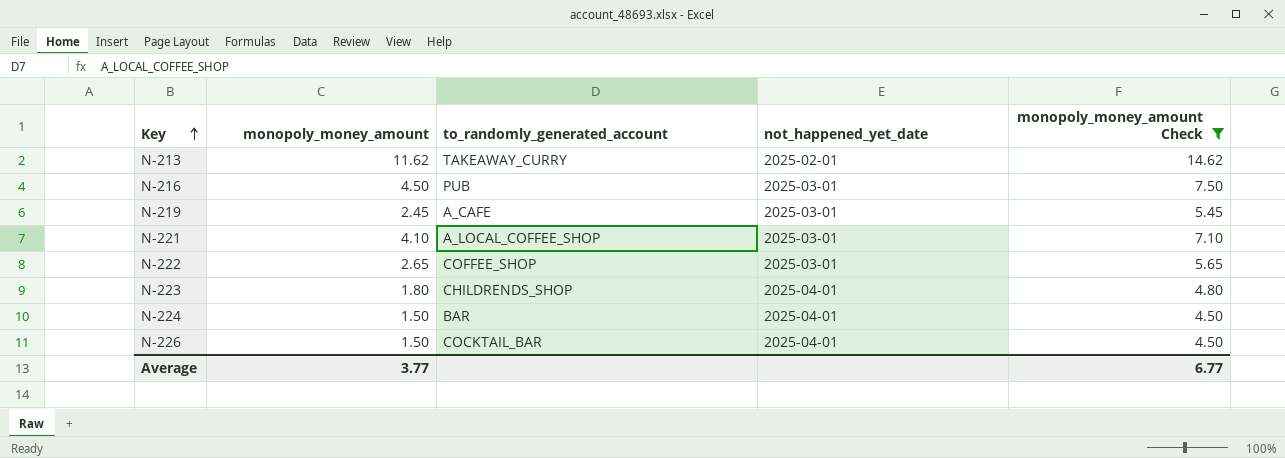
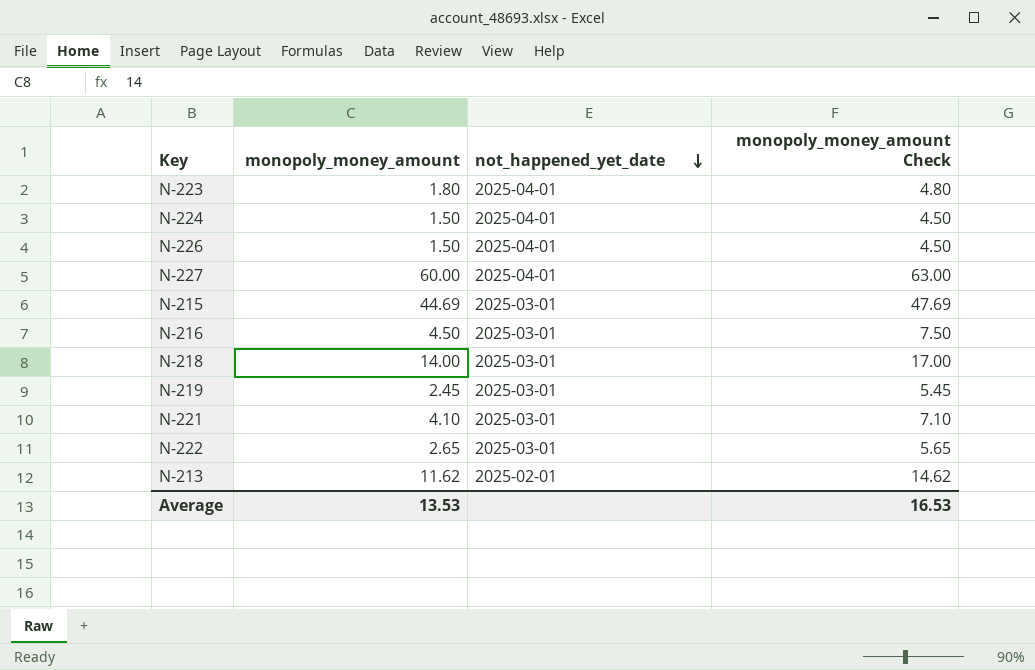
filter: monopoly_money_amount Check <= 14.62 -> none
row order: Key ascending -> not_happened_yet_date descending
column to_randomly_generated_account | position: 3 -> none
Average | monopoly_money_amount: 3.77 -> 13.53
Average | monopoly_money_amount Check: 6.77 -> 16.53

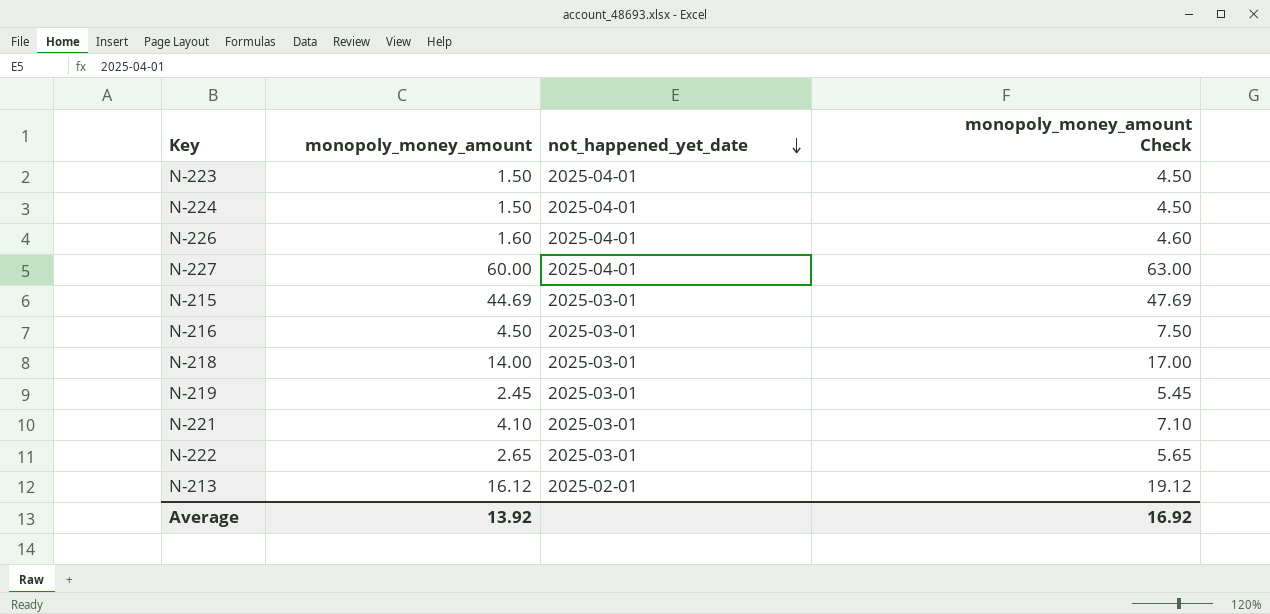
N-223 | monopoly_money_amount: 1.80 -> 1.50
N-223 | monopoly_money_amount Check: 4.80 -> 4.50
N-226 | monopoly_money_amount: 1.50 -> 1.60
N-226 | monopoly_money_amount Check: 4.50 -> 4.60
N-213 | monopoly_money_amount: 11.62 -> 16.12
N-213 | monopoly_money_amount Check: 14.62 -> 19.12
Average | monopoly_money_amount: 13.53 -> 13.92
Average | monopoly_money_amount Check: 16.53 -> 16.92

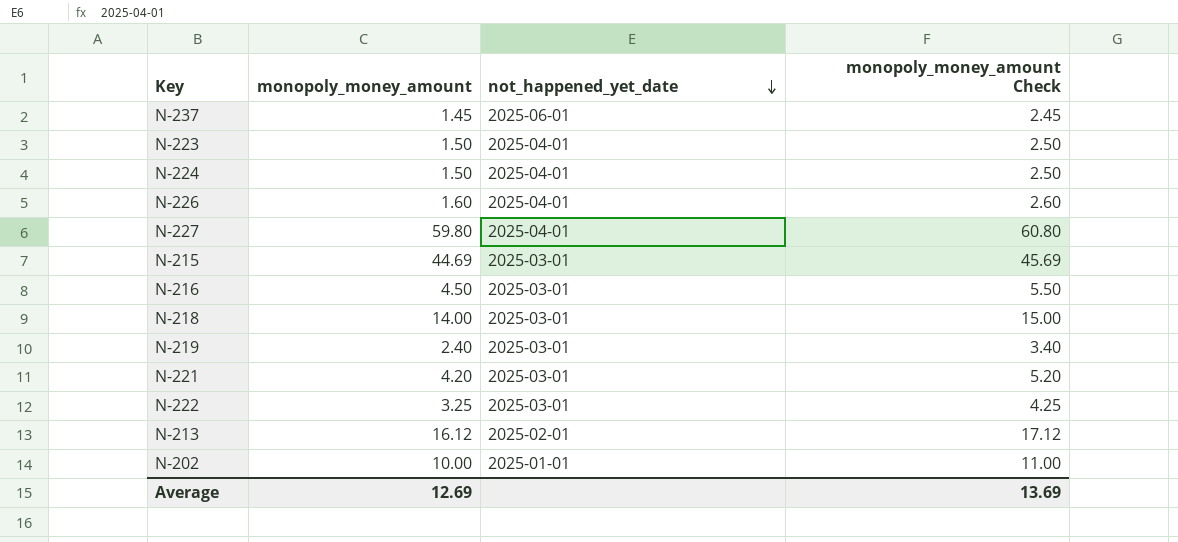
column monopoly_money_amount Check | formula: [monopoly_money_amount] + 3 -> [monopoly_money_amount] + 1
row N-237: none -> 1.45 | 2025-06-01 | 2.45
N-227 | monopoly_money_amount: 60.00 -> 59.80
N-219 | monopoly_money_amount: 2.45 -> 2.40
N-221 | monopoly_money_amount: 4.10 -> 4.20
N-222 | monopoly_money_amount: 2.65 -> 3.25
row N-202: none -> 10.00 | 2025-01-01 | 11.00
Average | monopoly_money_amount: 13.92 -> 12.69
Average | monopoly_money_amount Check: 16.92 -> 13.69

